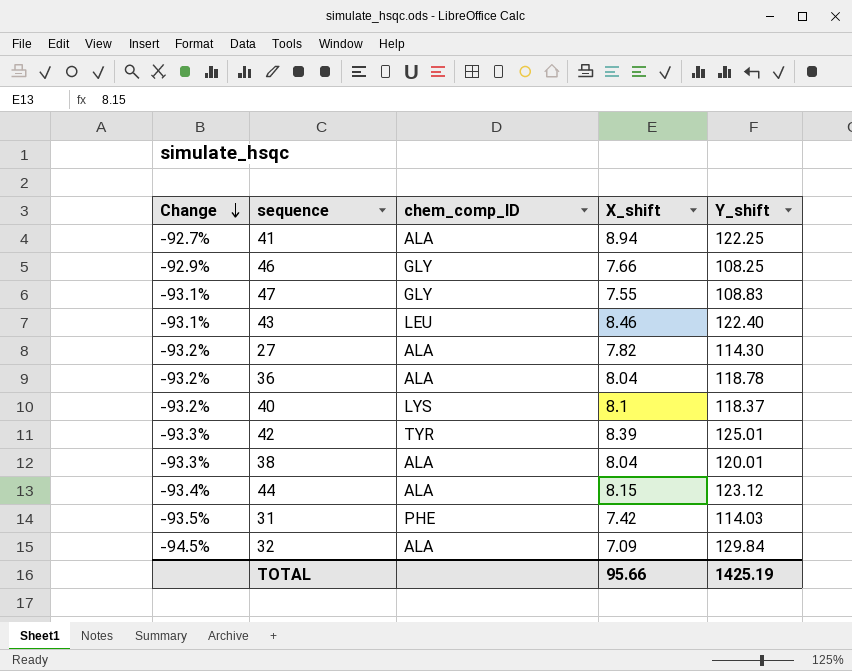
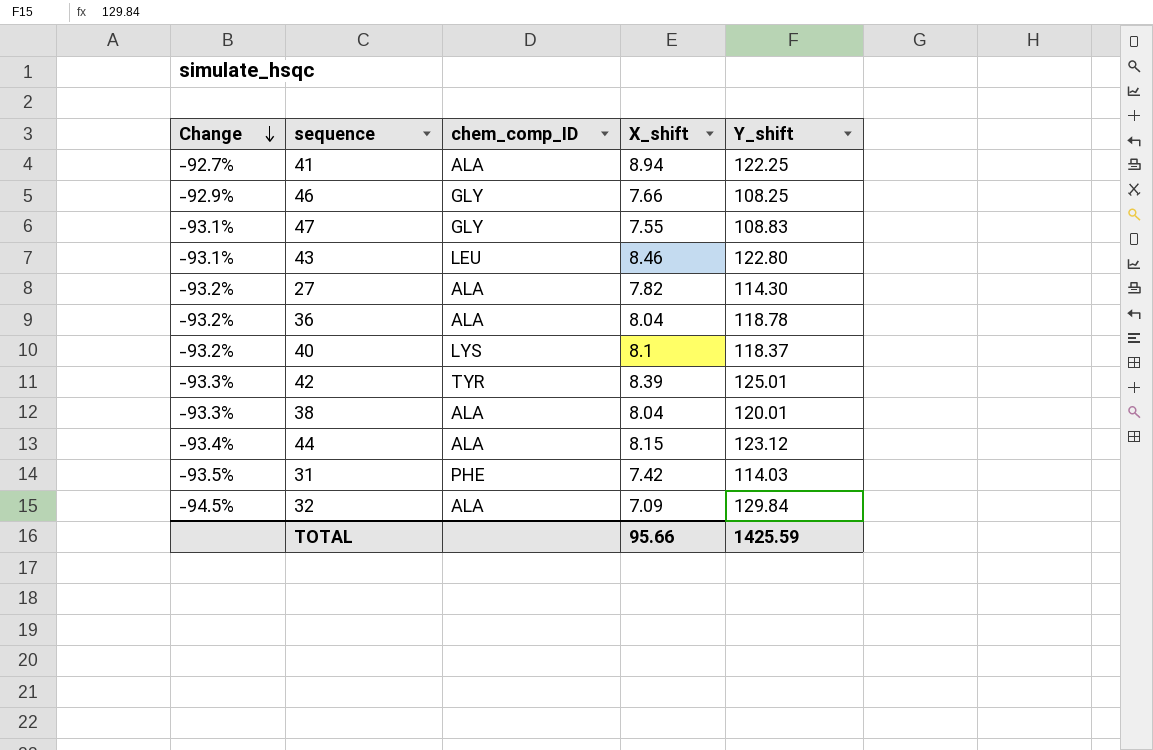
43 | Y_shift: 122.40 -> 122.80
TOTAL | Y_shift: 1425.19 -> 1425.59

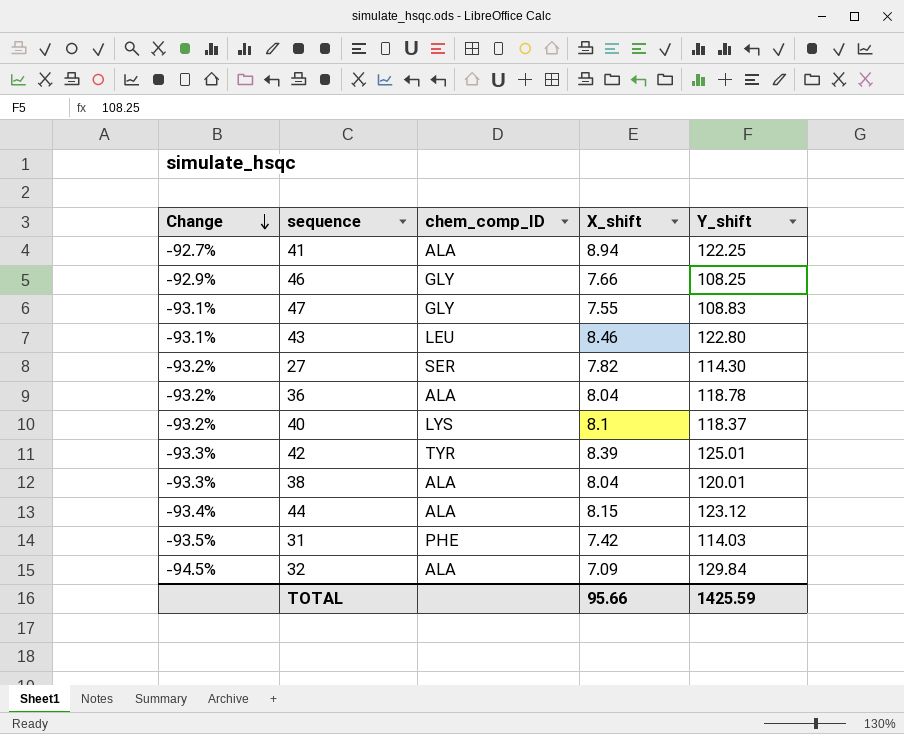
27 | chem_comp_ID: ALA -> SER

